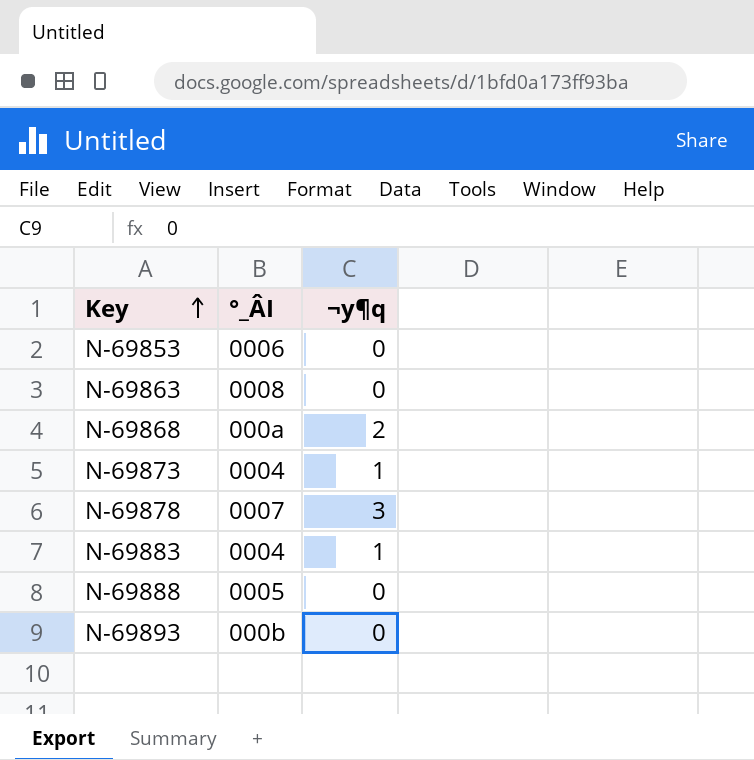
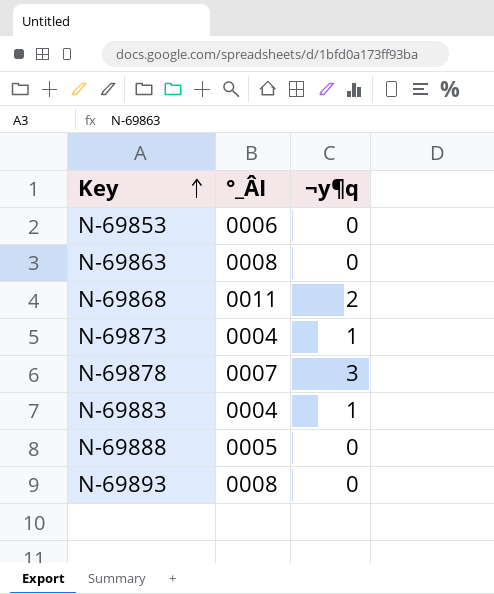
N-69868 | °_ÂI: 000a -> 0011
N-69893 | °_ÂI: 000b -> 0008

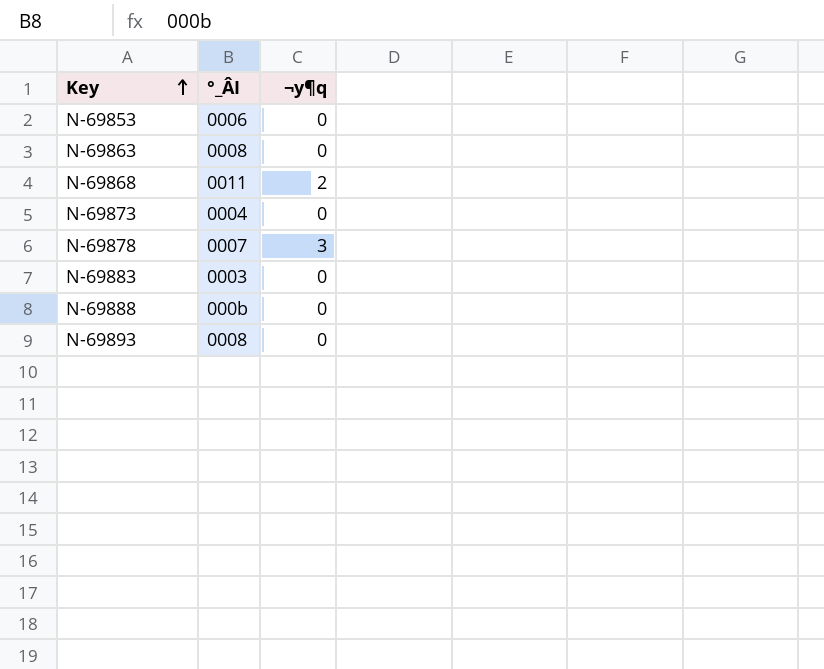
N-69873 | ¬y¶q: 1 -> 0
N-69883 | °_ÂI: 0004 -> 0003
N-69883 | ¬y¶q: 1 -> 0
N-69888 | °_ÂI: 0005 -> 000b

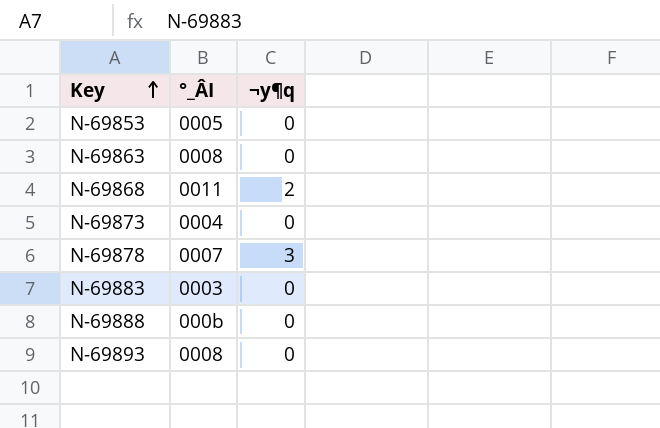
N-69853 | °_ÂI: 0006 -> 0005

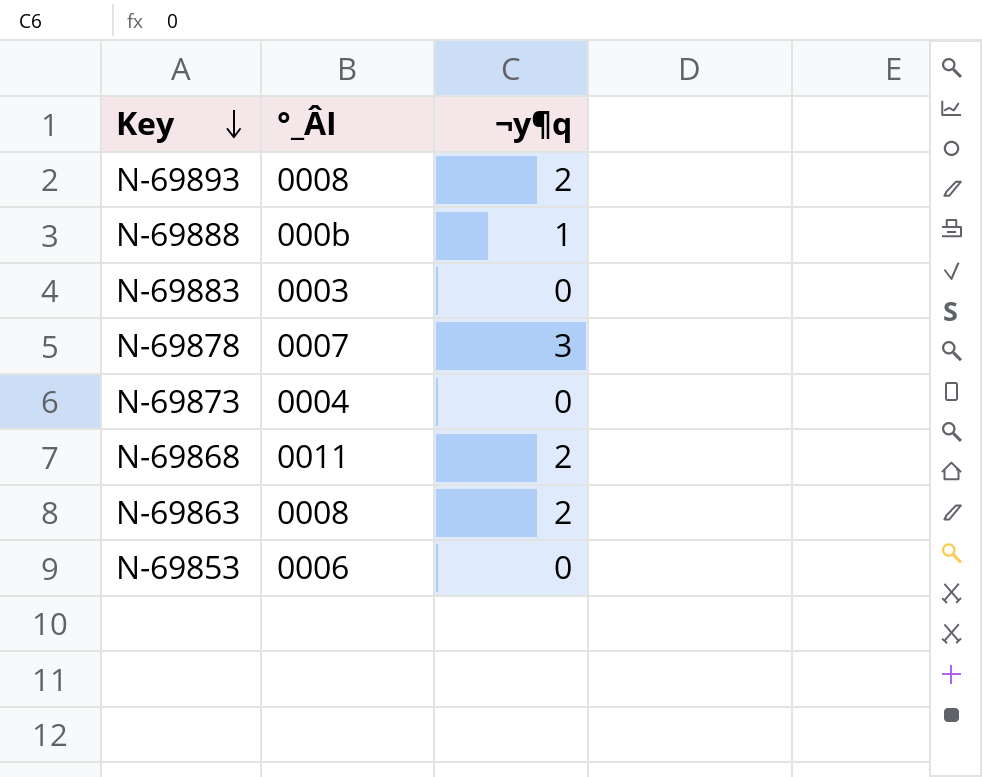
row order: Key ascending -> Key descending
N-69893 | ¬y¶q: 0 -> 2
N-69888 | ¬y¶q: 0 -> 1
N-69863 | ¬y¶q: 0 -> 2
N-69853 | °_ÂI: 0005 -> 0006

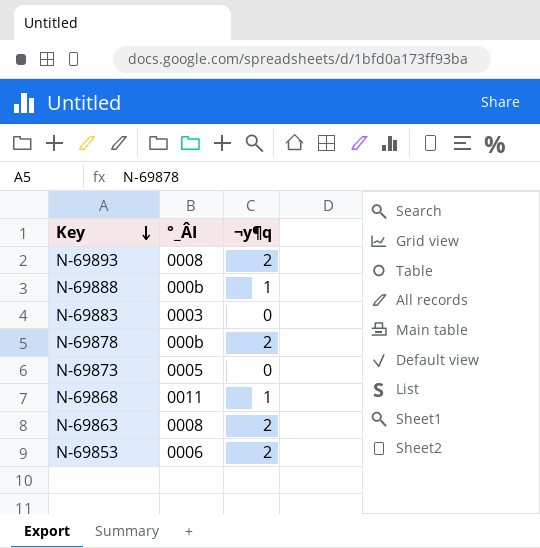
N-69878 | °_ÂI: 0007 -> 000b
N-69878 | ¬y¶q: 3 -> 2
N-69873 | °_ÂI: 0004 -> 0005
N-69868 | ¬y¶q: 2 -> 1
N-69853 | ¬y¶q: 0 -> 2

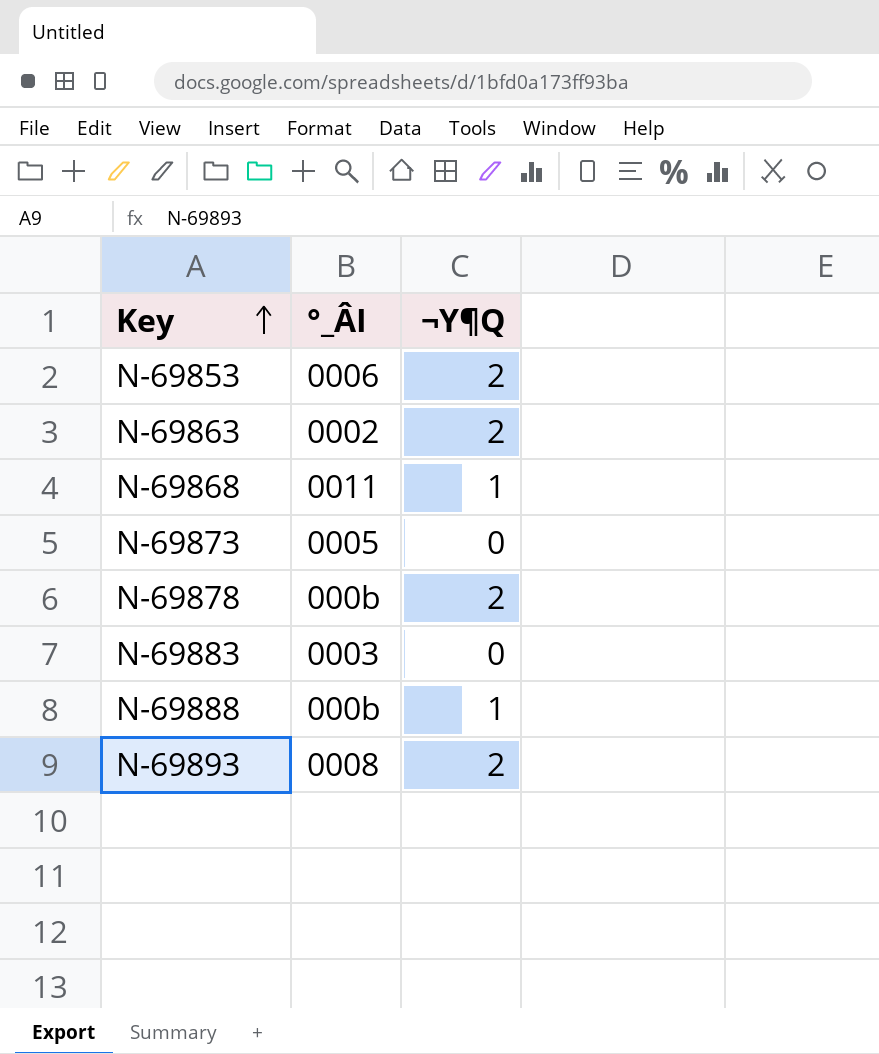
row order: Key descending -> Key ascending
column name: ¬y¶q -> ¬Y¶Q
N-69863 | °_ÂI: 0008 -> 0002

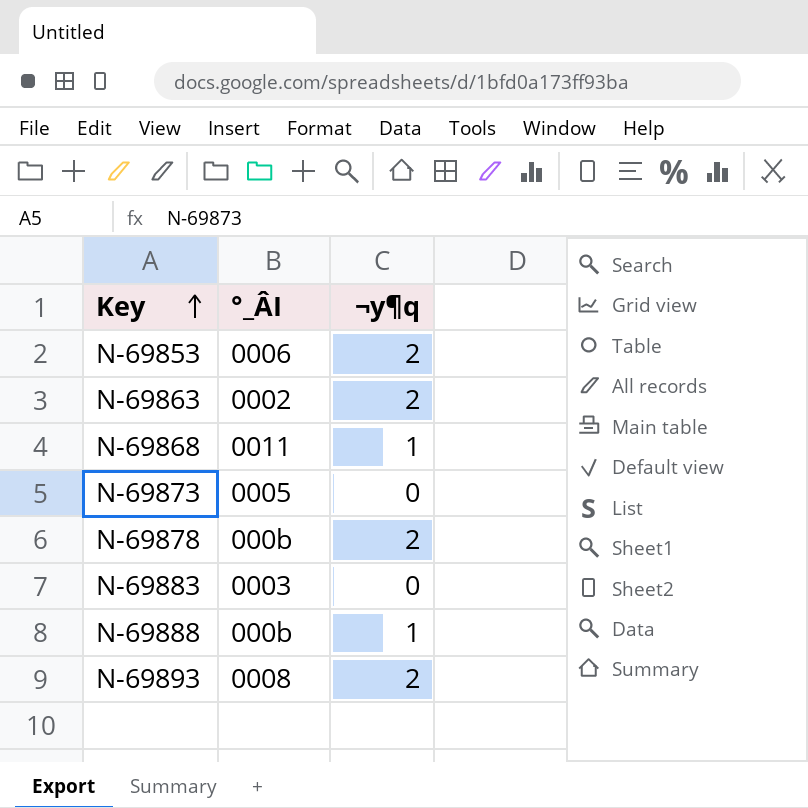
column name: ¬Y¶Q -> ¬y¶q

